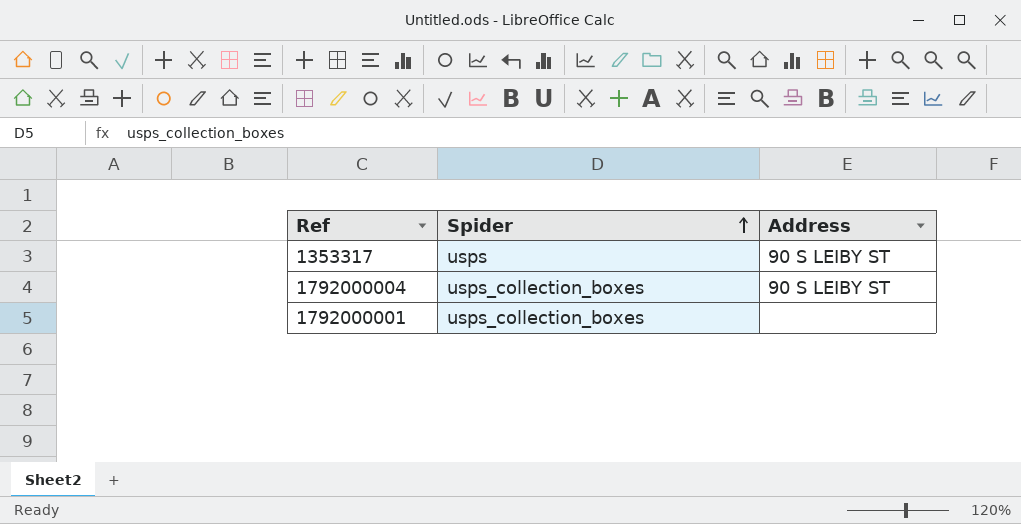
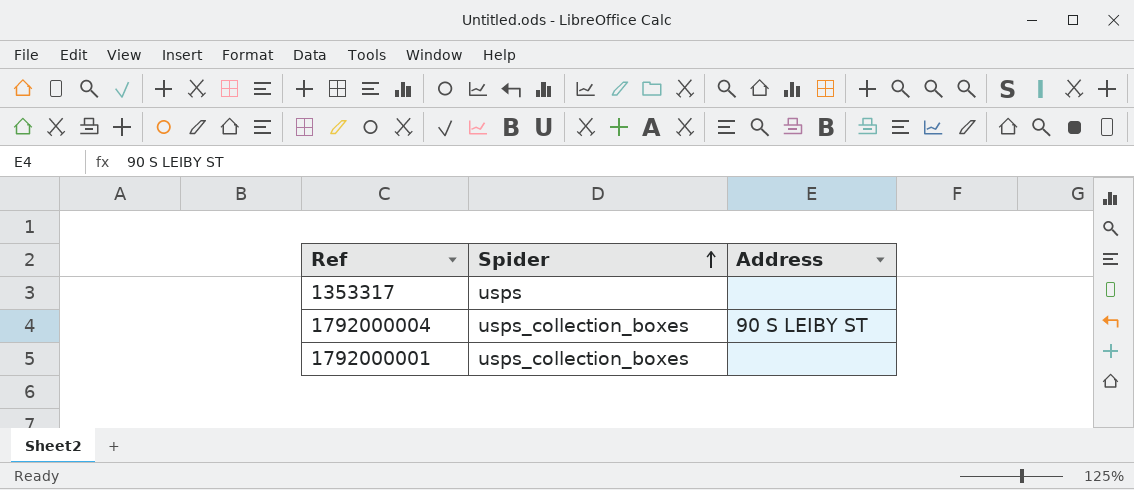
1353317 | Address: 90 S LEIBY ST -> none

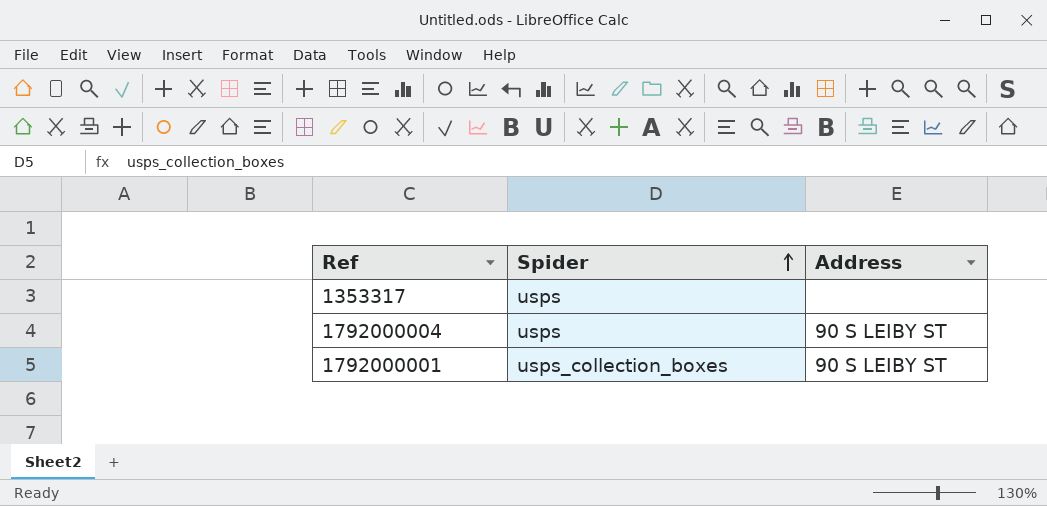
1792000004 | Spider: usps_collection_boxes -> usps
1792000001 | Address: none -> 90 S LEIBY ST

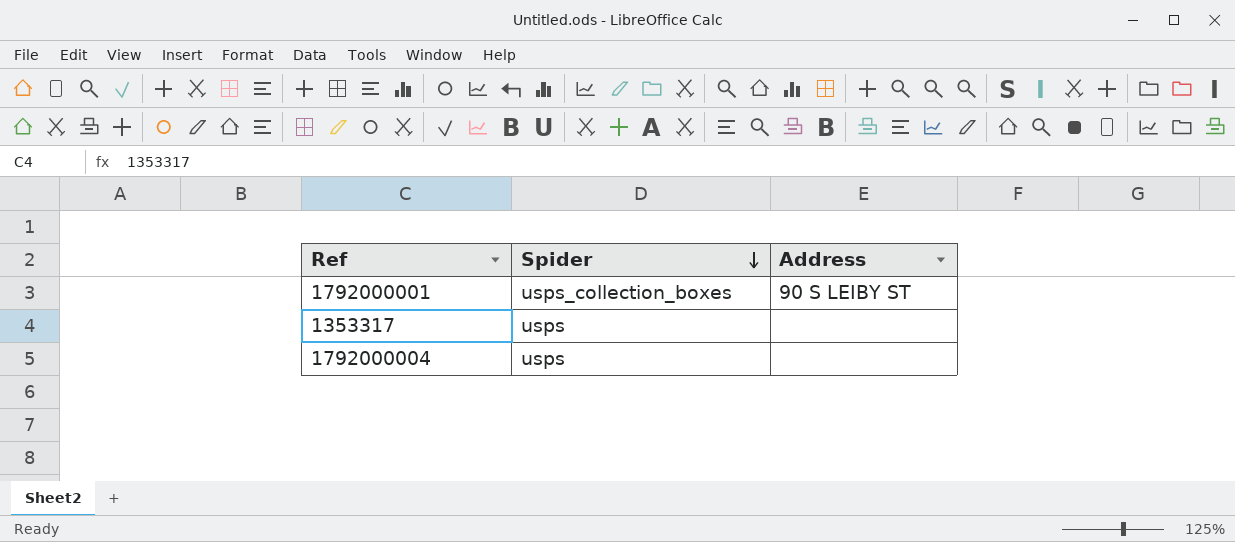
row order: Spider ascending -> Spider descending
1792000004 | Address: 90 S LEIBY ST -> none

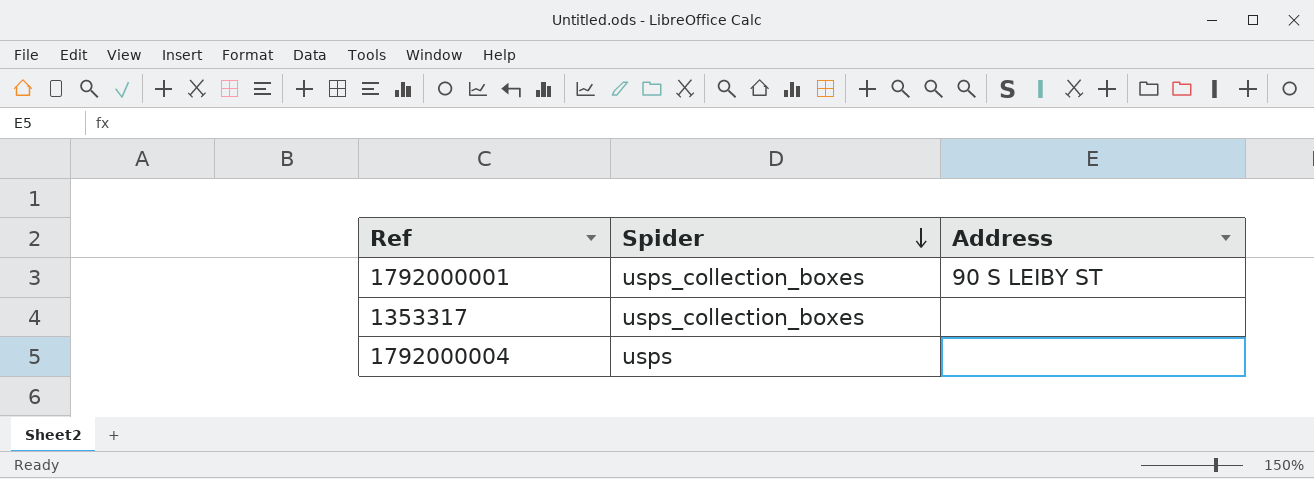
1353317 | Spider: usps -> usps_collection_boxes

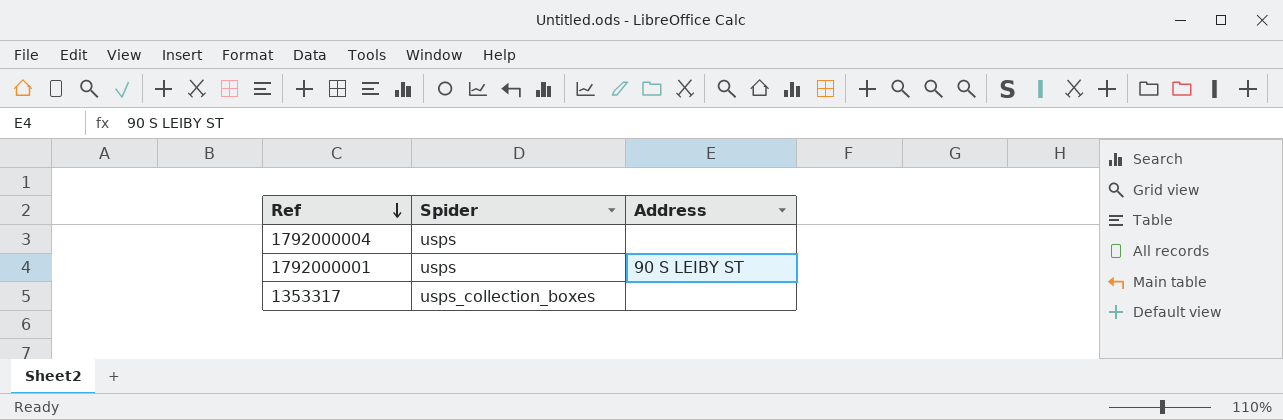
row order: Spider descending -> Ref descending
1792000001 | Spider: usps_collection_boxes -> usps

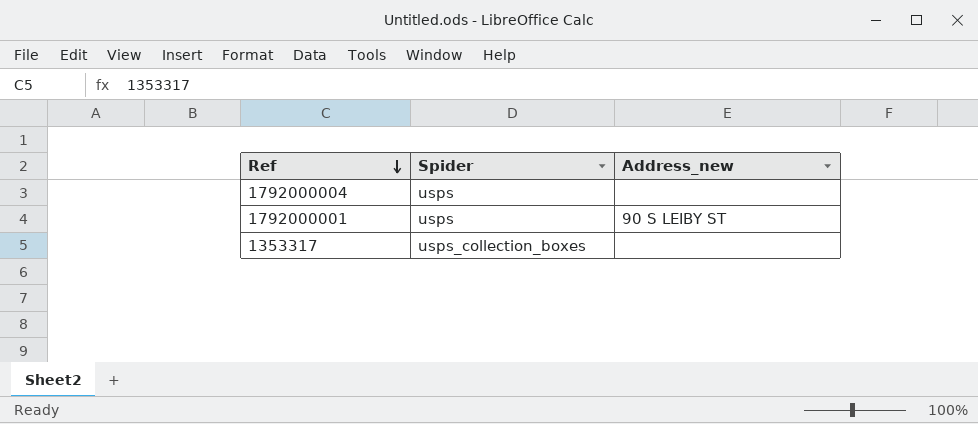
column name: Address -> Address_new

